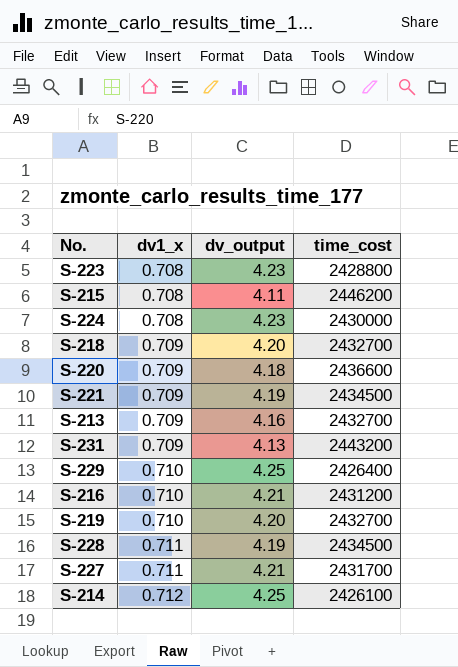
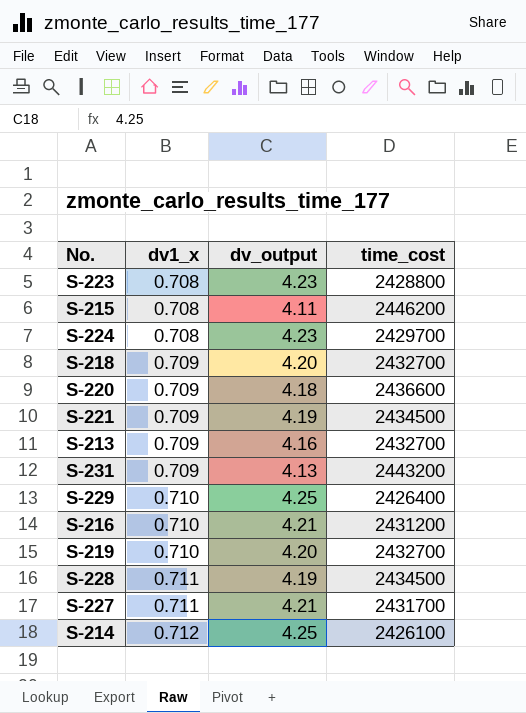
S-224 | time_cost: 2430000 -> 2429700

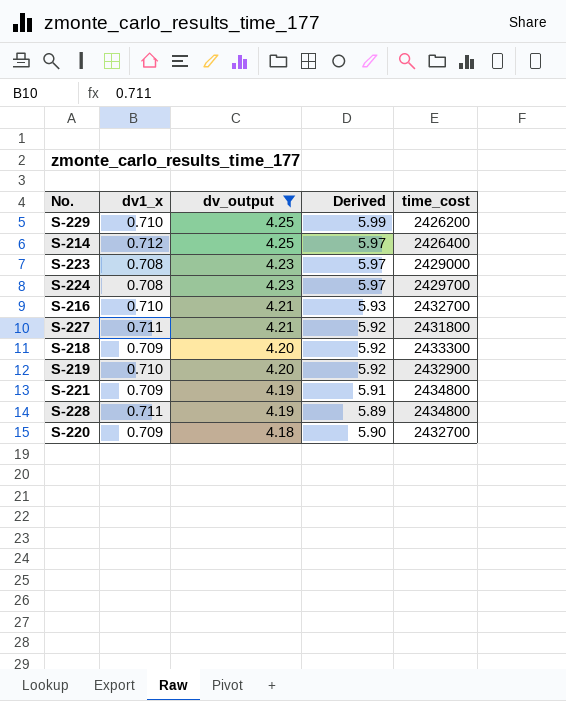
filter: none -> dv_output >= 4.18
row order: dv1_x ascending -> dv_output descending
column Derived | formula: none -> [dv_output] / [dv1_x]
S-229 | time_cost: 2426400 -> 2426200
S-214 | time_cost: 2426100 -> 2426400
S-223 | time_cost: 2428800 -> 2429000
S-216 | time_cost: 2431200 -> 2432700
S-227 | time_cost: 2431700 -> 2431800
S-218 | time_cost: 2432700 -> 2433300
S-219 | time_cost: 2432700 -> 2432900
S-221 | time_cost: 2434500 -> 2434800
S-228 | time_cost: 2434500 -> 2434800
S-220 | time_cost: 2436600 -> 2432700

